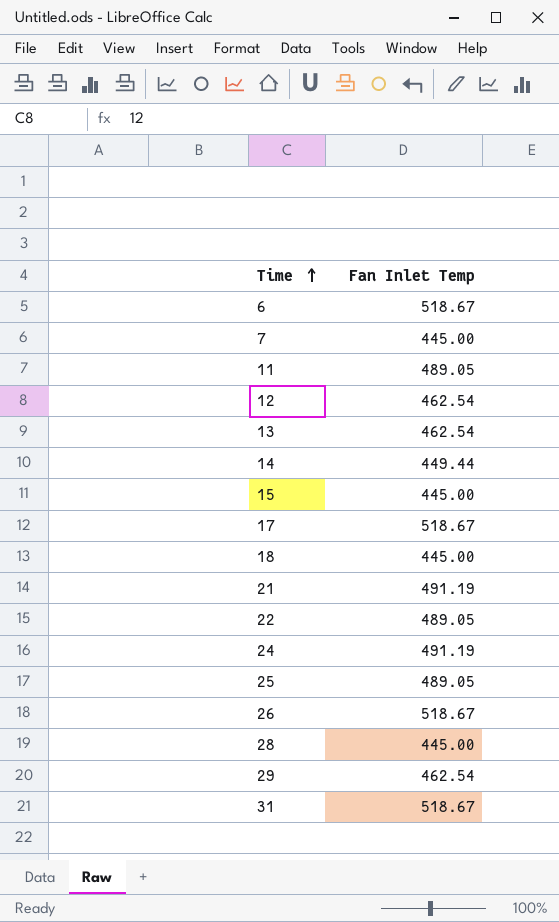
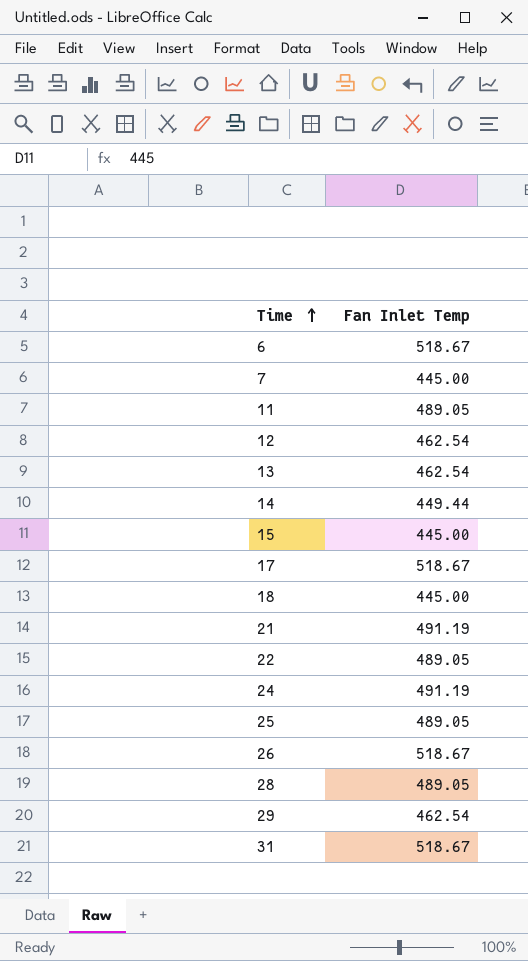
28 | Fan Inlet Temp: 445.00 -> 489.05

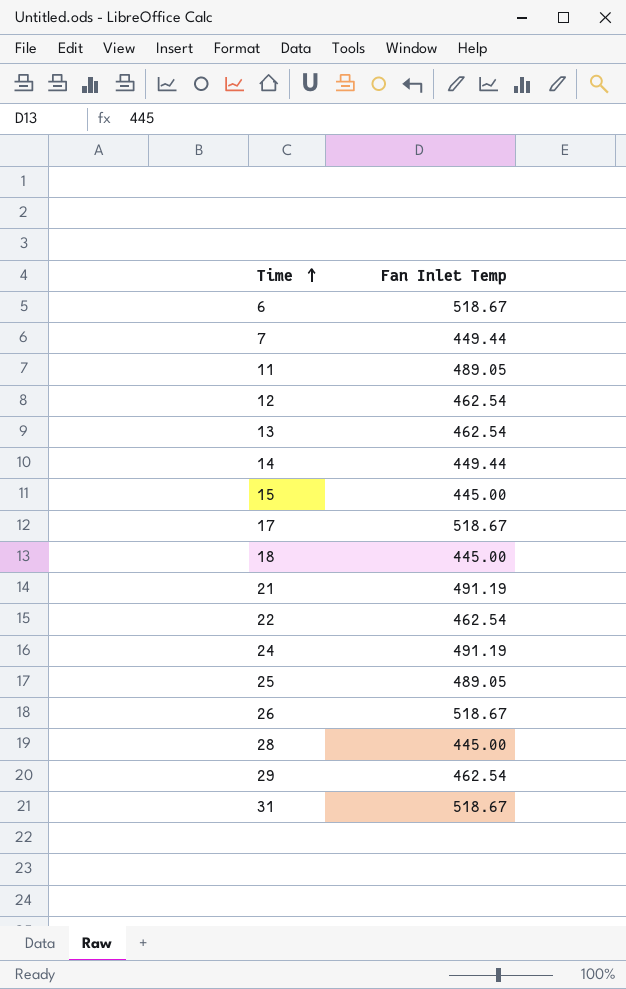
7 | Fan Inlet Temp: 445.00 -> 449.44
22 | Fan Inlet Temp: 489.05 -> 462.54
28 | Fan Inlet Temp: 489.05 -> 445.00

